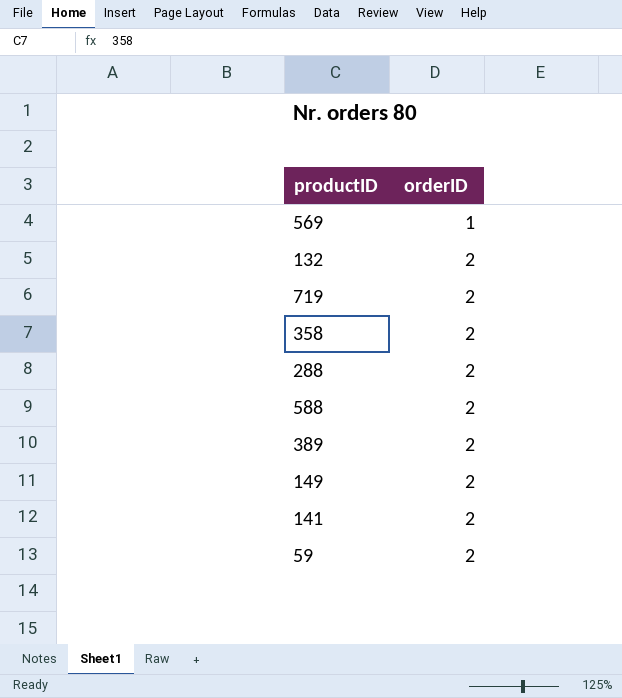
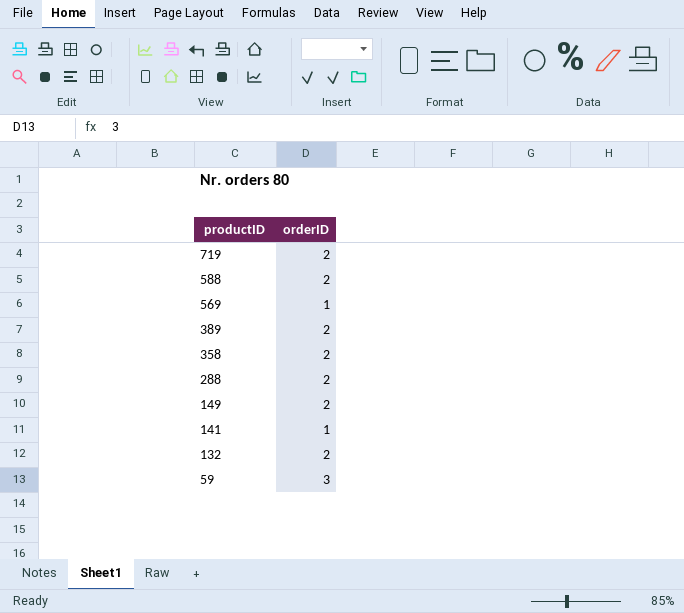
row order: orderID ascending -> productID descending
141 | orderID: 2 -> 1
59 | orderID: 2 -> 3

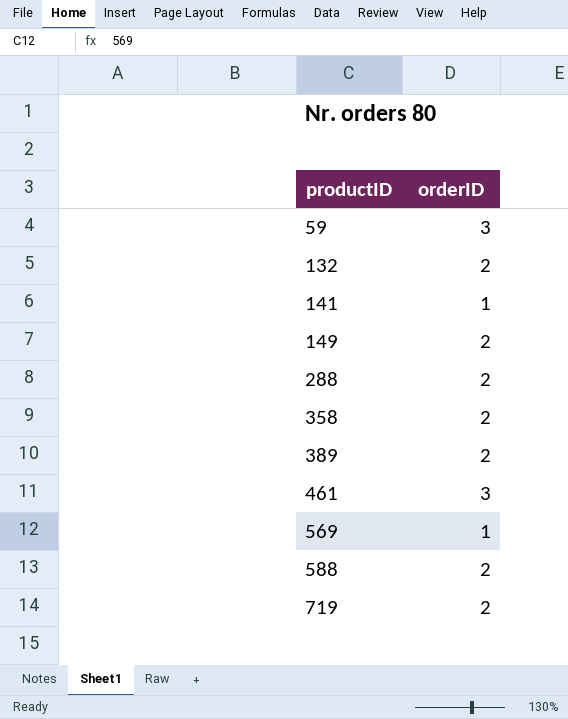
row order: productID descending -> productID ascending
row 461: none -> 3

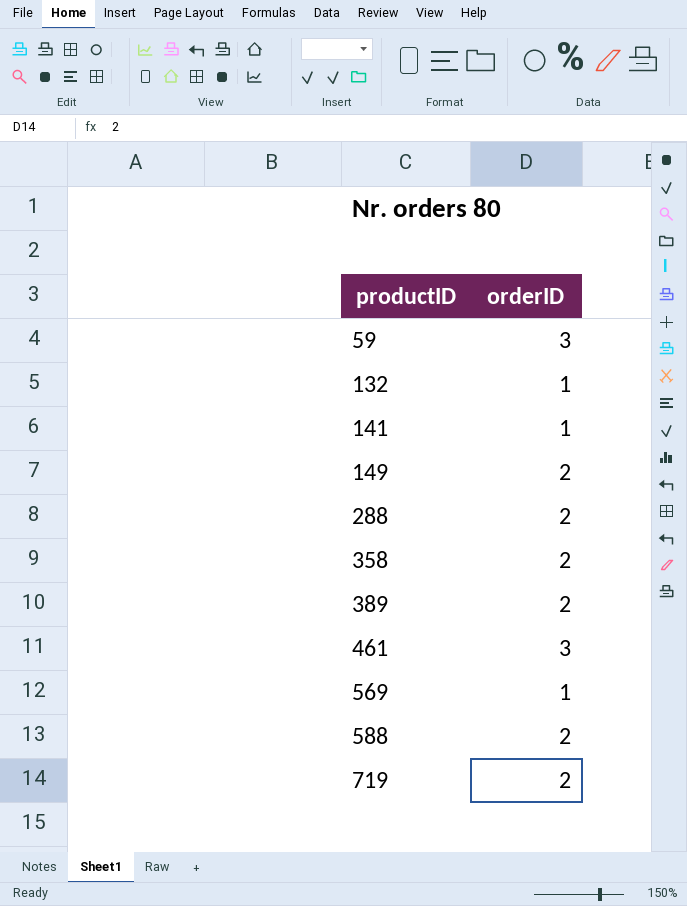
132 | orderID: 2 -> 1

